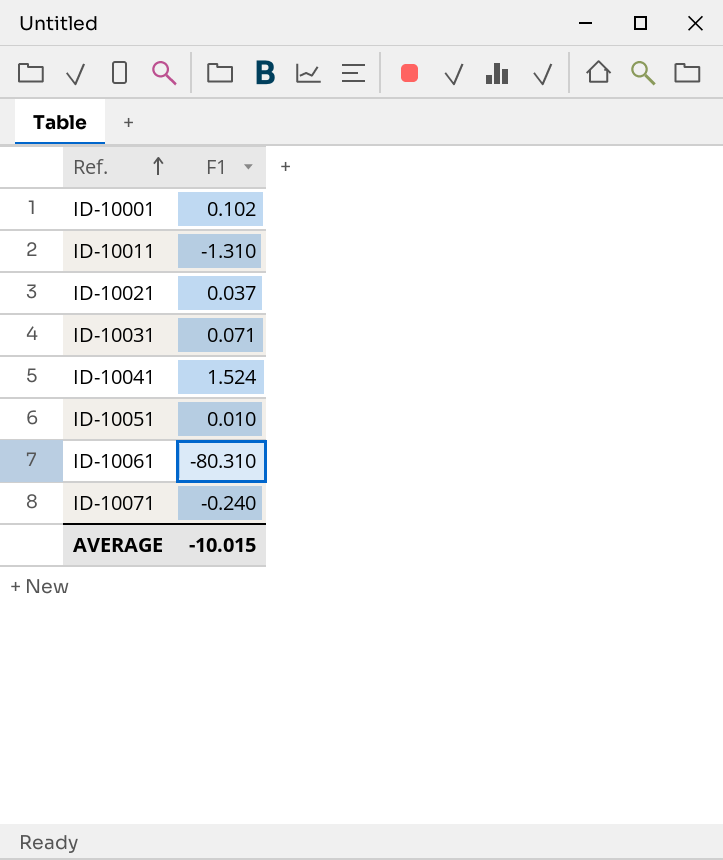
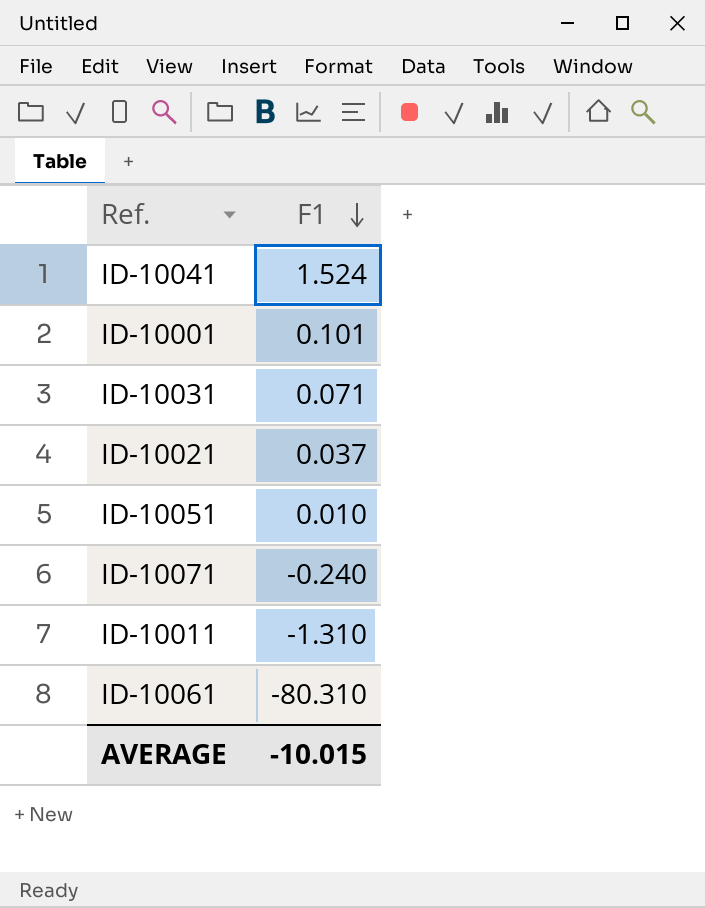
row order: Ref. ascending -> F1 descending
ID-10001 | F1: 0.102 -> 0.101

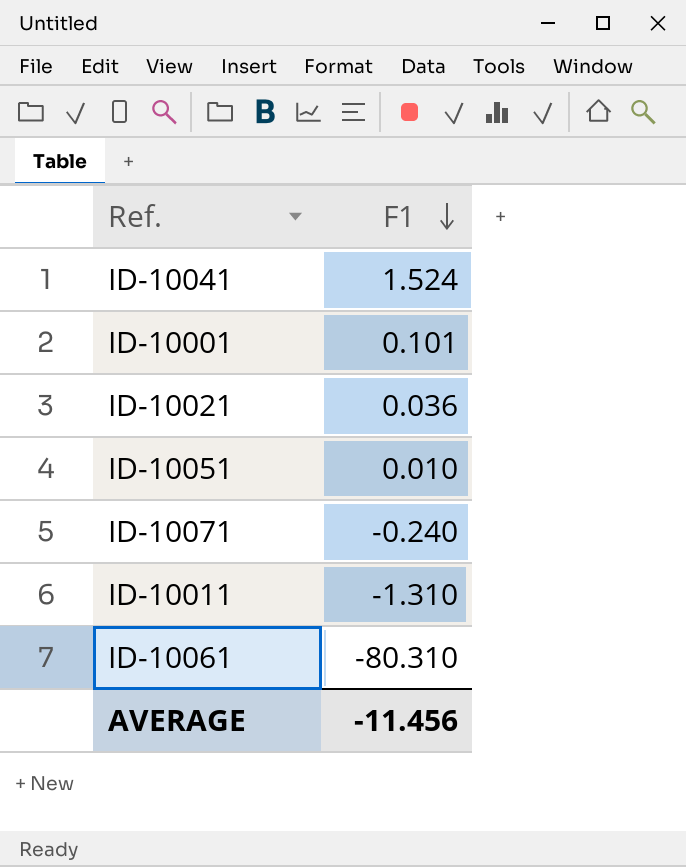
row ID-10031: 0.071 -> none
ID-10021 | F1: 0.037 -> 0.036
AVERAGE | F1: -10.015 -> -11.456

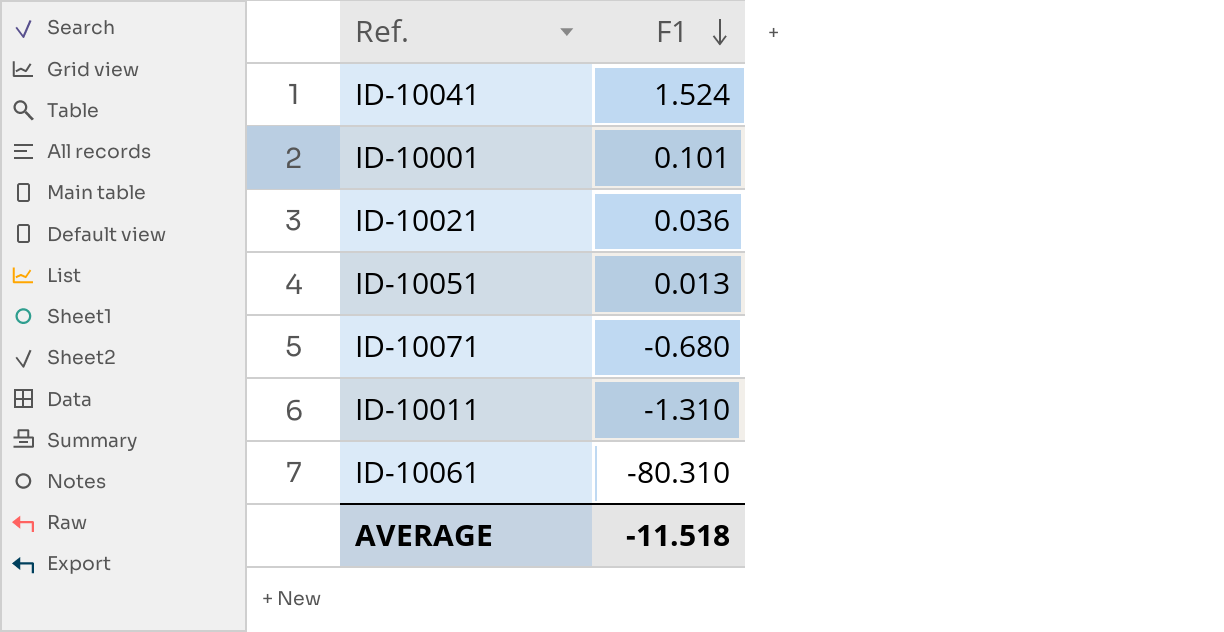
ID-10051 | F1: 0.010 -> 0.013
ID-10071 | F1: -0.240 -> -0.680
AVERAGE | F1: -11.456 -> -11.518

